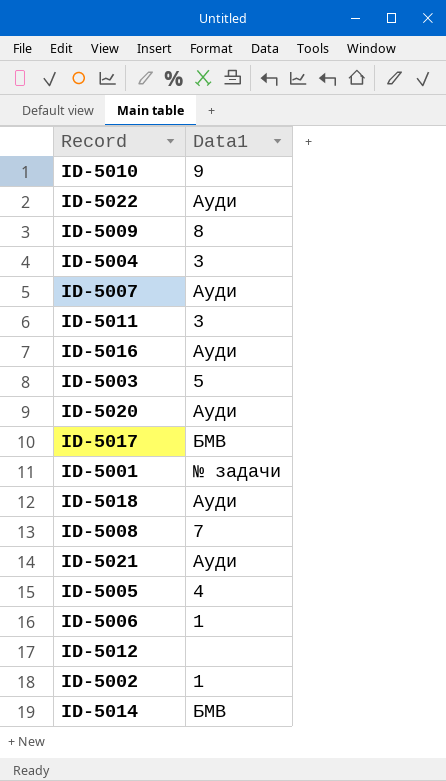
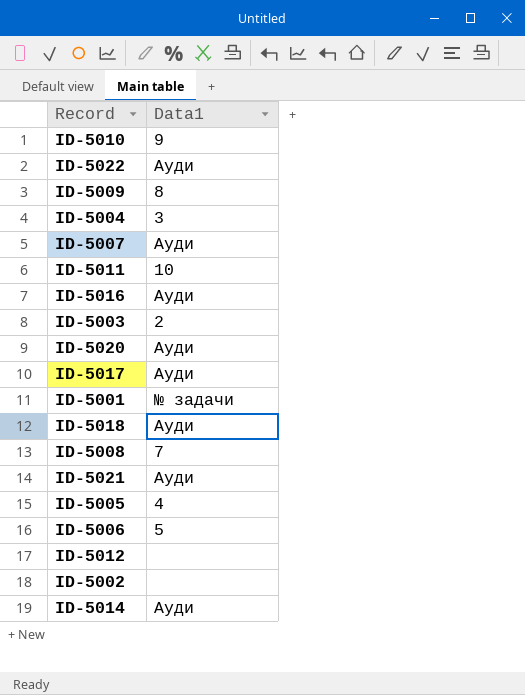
ID-5011 | Data1: 3 -> 10
ID-5003 | Data1: 5 -> 2
ID-5017 | Data1: БМВ -> Ауди
ID-5006 | Data1: 1 -> 5
ID-5002 | Data1: 1 -> none
ID-5014 | Data1: БМВ -> Ауди

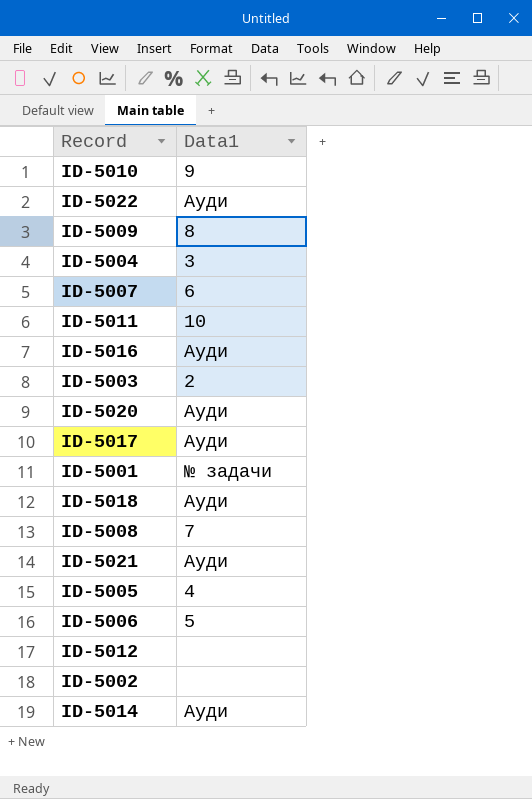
ID-5007 | Data1: Ауди -> 6

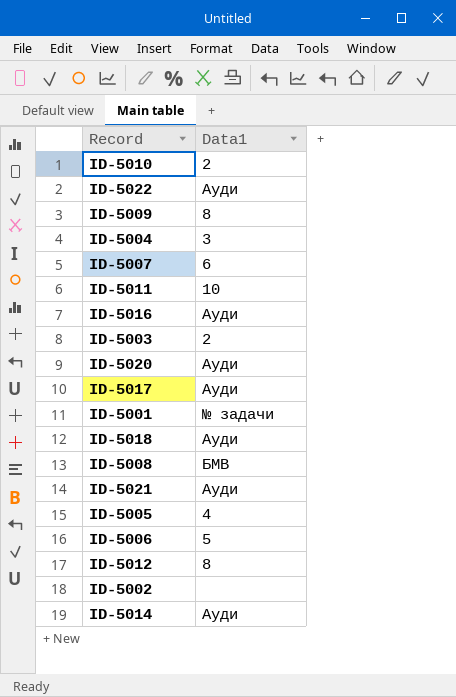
ID-5010 | Data1: 9 -> 2
ID-5008 | Data1: 7 -> БМВ
ID-5012 | Data1: none -> 8

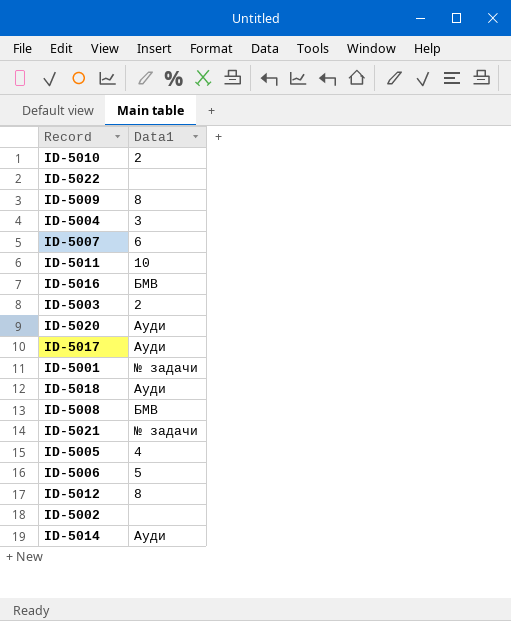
ID-5022 | Data1: Ауди -> none
ID-5016 | Data1: Ауди -> БМВ
ID-5021 | Data1: Ауди -> № задачи

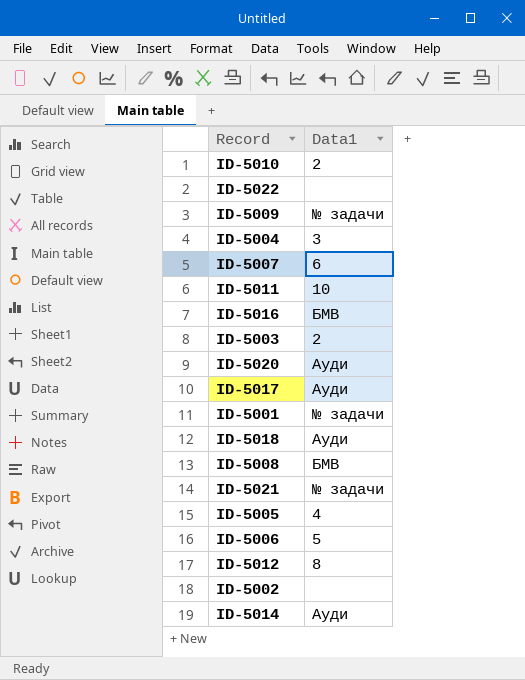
ID-5009 | Data1: 8 -> № задачи

